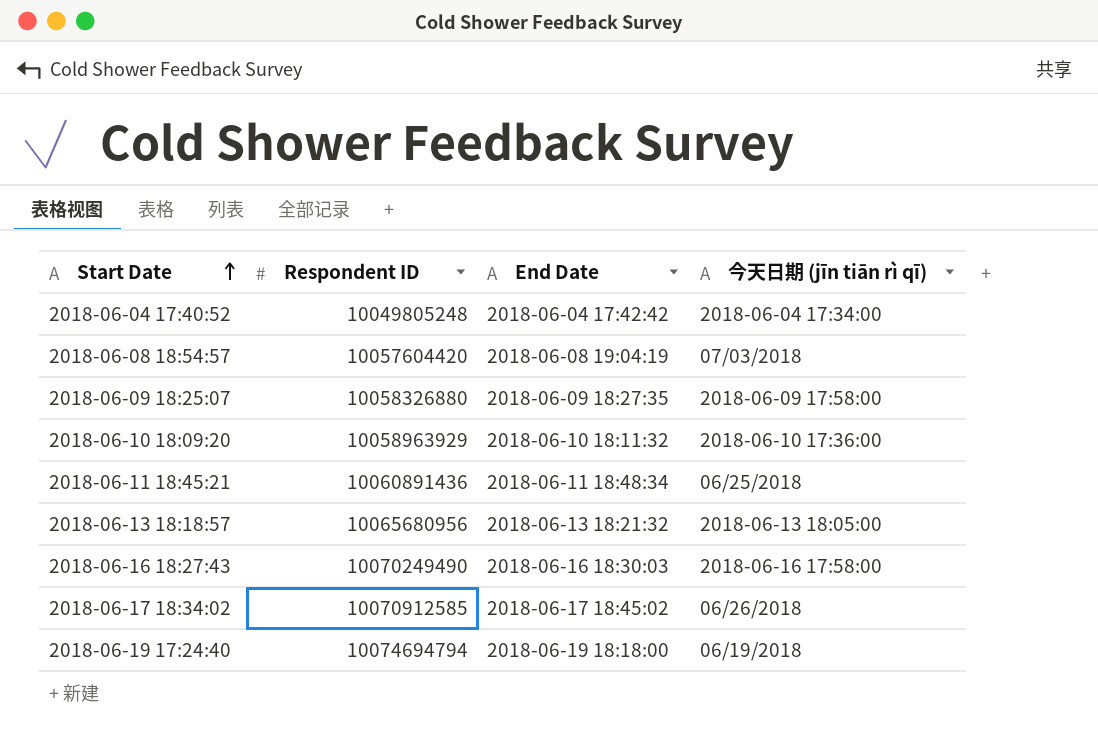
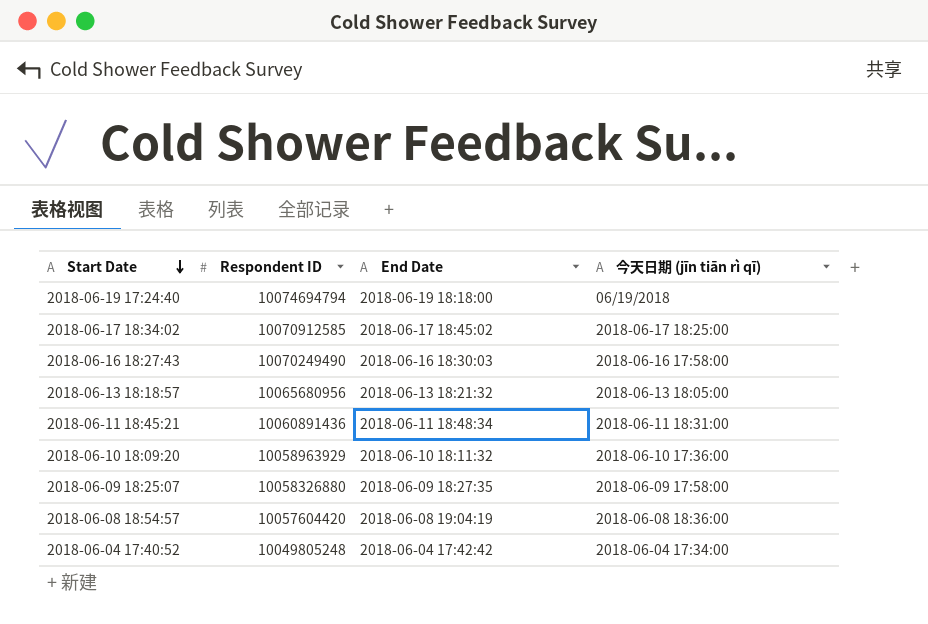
row order: Start Date ascending -> Start Date descending
2018-06-17 18:34:02 | 今天日期 (jīn tiān rì qī): 06/26/2018 -> 2018-06-17 18:25:00
2018-06-11 18:45:21 | 今天日期 (jīn tiān rì qī): 06/25/2018 -> 2018-06-11 18:31:00
2018-06-08 18:54:57 | 今天日期 (jīn tiān rì qī): 07/03/2018 -> 2018-06-08 18:36:00

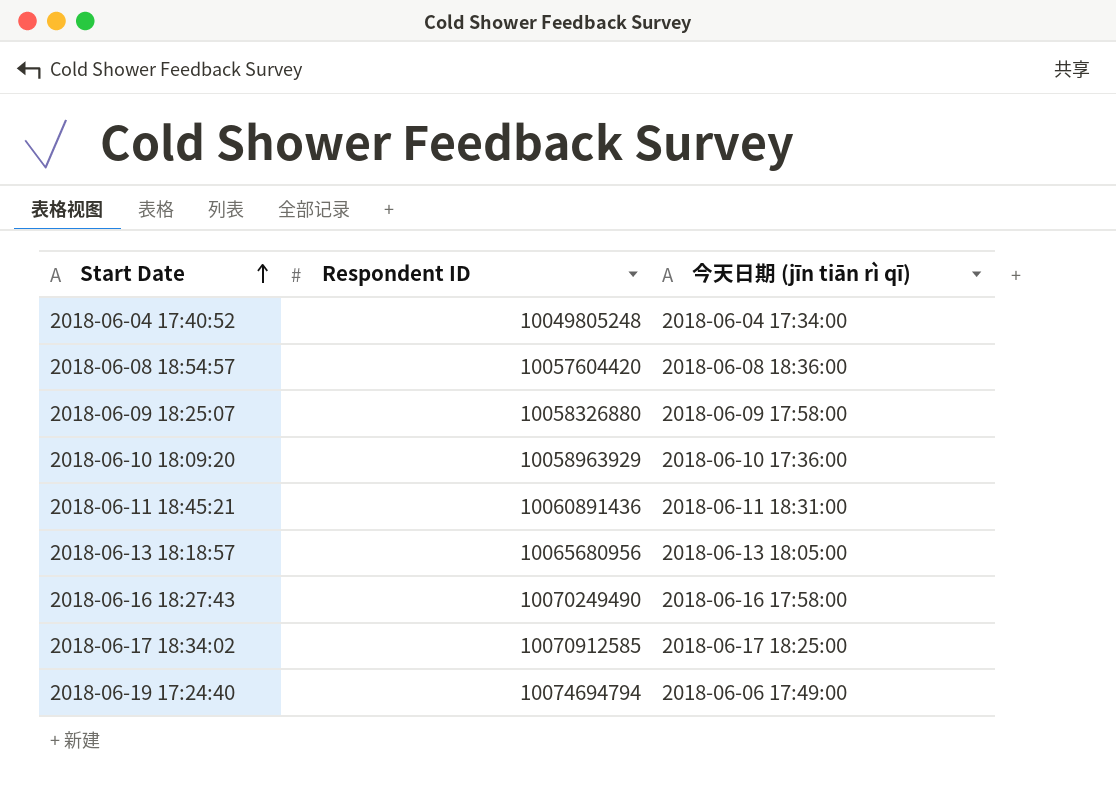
row order: Start Date descending -> Start Date ascending
column End Date | position: 3 -> none
2018-06-19 17:24:40 | 今天日期 (jīn tiān rì qī): 06/19/2018 -> 2018-06-06 17:49:00

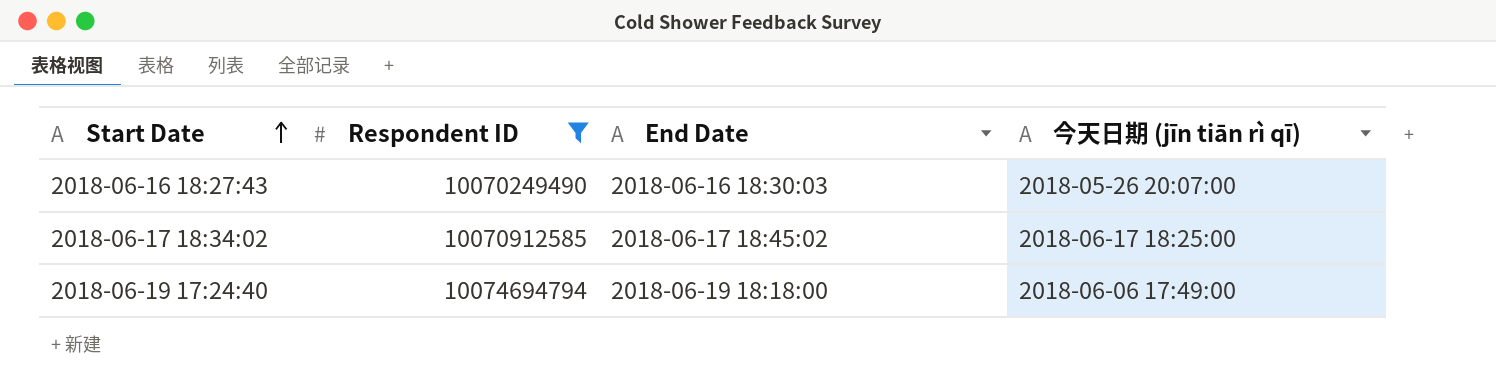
filter: none -> Respondent ID >= 10070249490
column End Date | position: none -> 3
2018-06-16 18:27:43 | 今天日期 (jīn tiān rì qī): 2018-06-16 17:58:00 -> 2018-05-26 20:07:00

